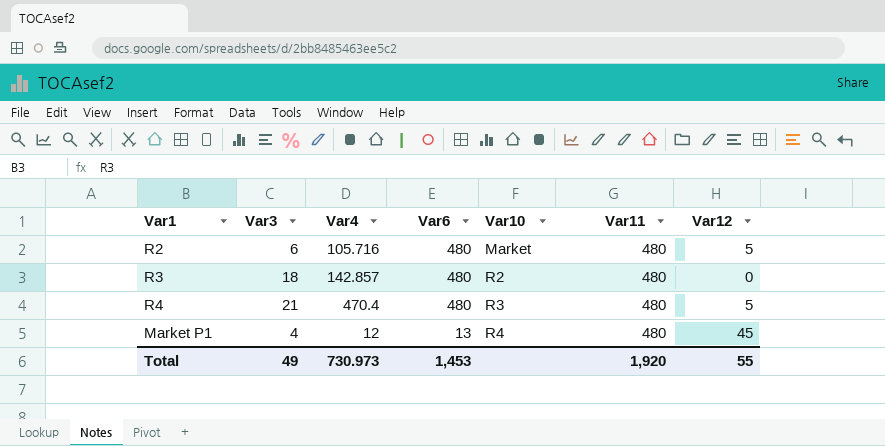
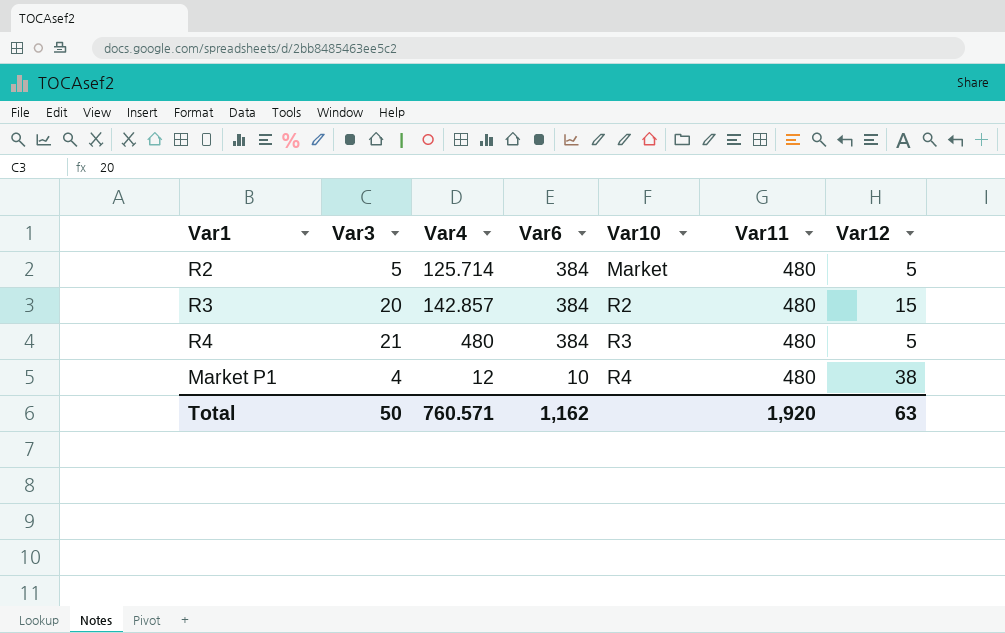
R2 | Var3: 6 -> 5
R2 | Var4: 105.716 -> 125.714
R2 | Var6: 480 -> 384
R3 | Var3: 18 -> 20
R3 | Var6: 480 -> 384
R3 | Var12: 0 -> 15
R4 | Var4: 470.4 -> 480
R4 | Var6: 480 -> 384
Market P1 | Var6: 13 -> 10
Market P1 | Var12: 45 -> 38
Total | Var3: 49 -> 50
Total | Var4: 730.973 -> 760.571
Total | Var6: 1,453 -> 1,162
Total | Var12: 55 -> 63

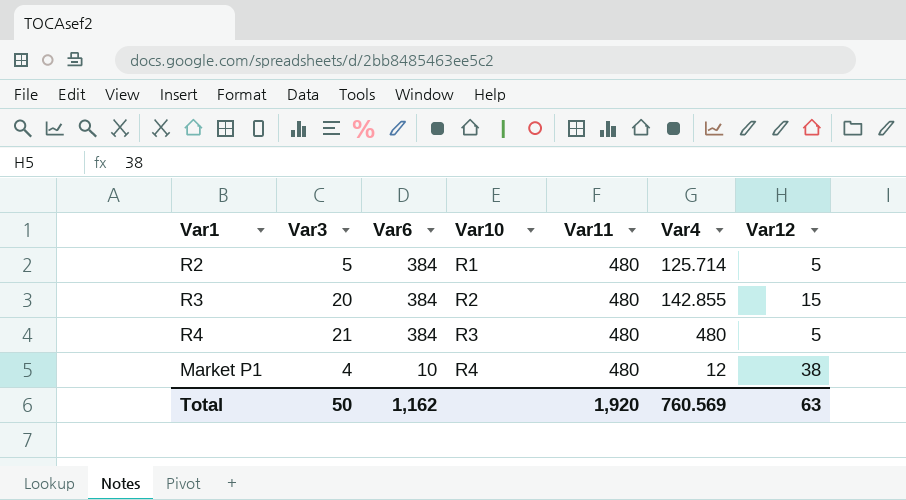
column Var4 | position: 3 -> 6
R2 | Var10: Market -> R1
R3 | Var4: 142.857 -> 142.855
Total | Var4: 760.571 -> 760.569

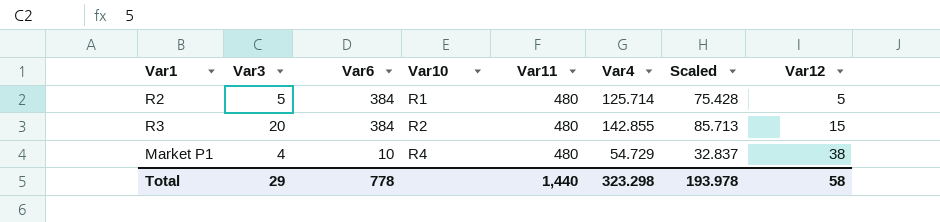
column Scaled | formula: none -> [Var4] * 0.6
row R4: 21 | 384 | R3 | 480 | 480 | 5 -> none
Market P1 | Var4: 12 -> 54.729
Total | Var3: 50 -> 29
Total | Var6: 1,162 -> 778
Total | Var11: 1,920 -> 1,440
Total | Var4: 760.569 -> 323.298
Total | Var12: 63 -> 58

